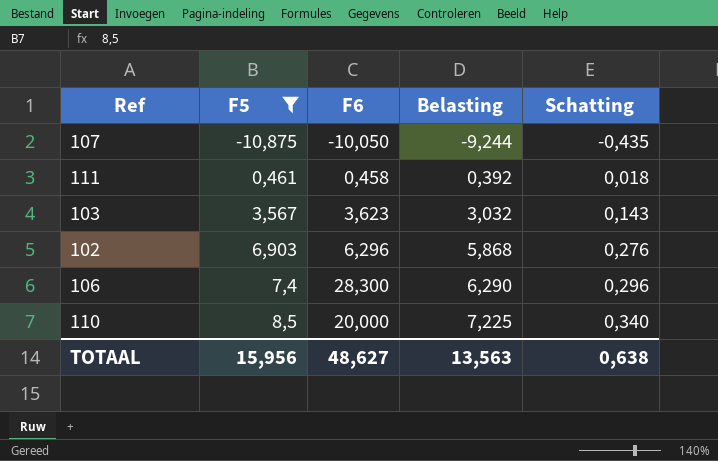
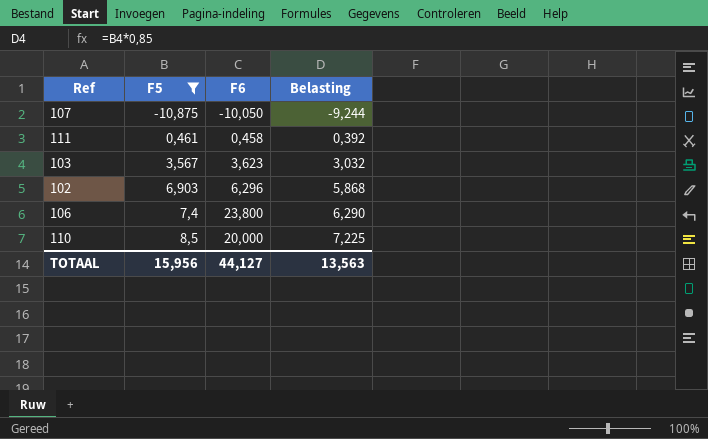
column Schatting | formula: [F5] * 0,04 -> none
106 | F6: 28,300 -> 23,800
TOTAAL | F6: 48,627 -> 44,127

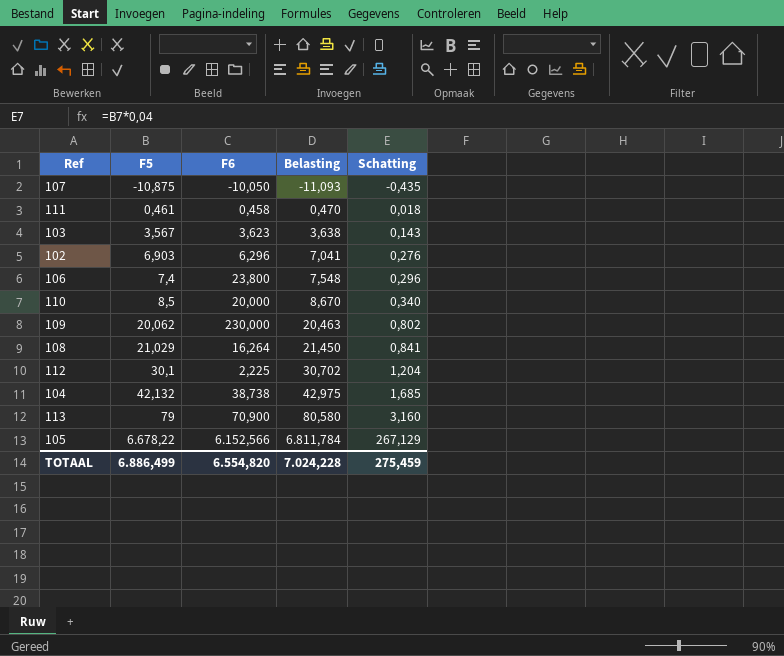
filter: F5 <= 8,5 -> none
column Belasting | formula: [F5] * 0,85 -> [F5] * 1,02
column Schatting | formula: none -> [F5] * 0,04
TOTAAL | F5: 15,956 -> 6.886,499
TOTAAL | F6: 44,127 -> 6.554,820
TOTAAL | Belasting: 13,563 -> 7.024,228

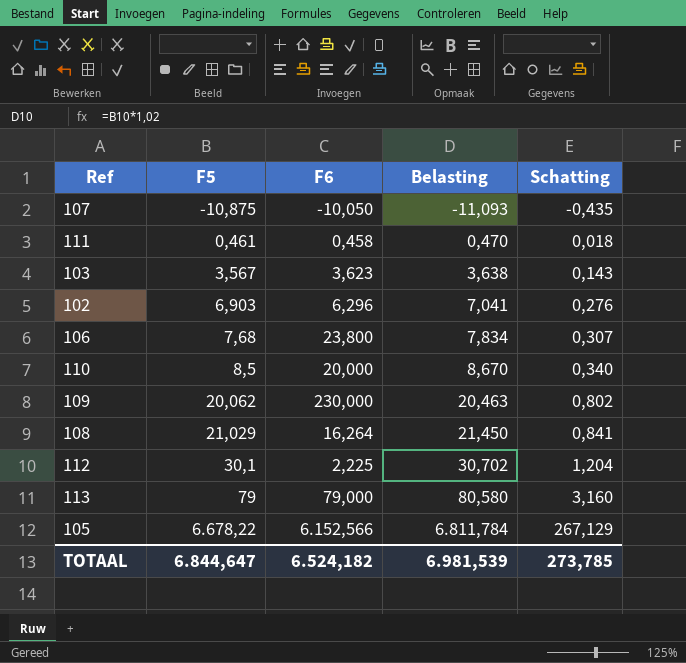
row 104: 42,132 | 38,738 | 42,975 | 1,685 -> none
106 | F5: 7,4 -> 7,68
106 | Belasting: 7,548 -> 7,834
106 | Schatting: 0,296 -> 0,307
113 | F6: 70,900 -> 79,000
TOTAAL | F5: 6.886,499 -> 6.844,647
TOTAAL | F6: 6.554,820 -> 6.524,182
TOTAAL | Belasting: 7.024,228 -> 6.981,539
TOTAAL | Schatting: 275,459 -> 273,785

